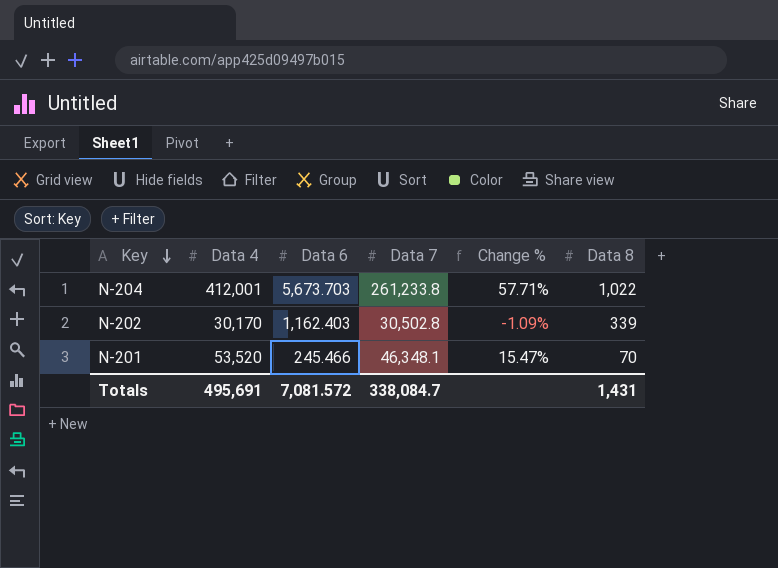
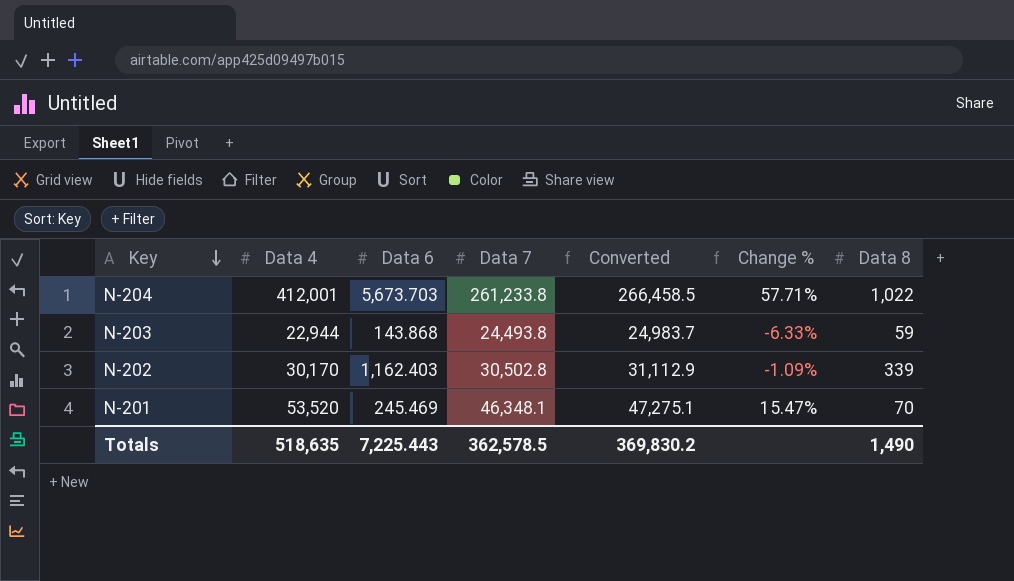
column Converted | formula: none -> [Data 7] * 1.02
row N-203: none -> 22,944 | 143.868 | 24,493.8 | 24,983.7 | -6.33% | 59
N-201 | Data 6: 245.466 -> 245.469
Totals | Data 4: 495,691 -> 518,635
Totals | Data 6: 7,081.572 -> 7,225.443
Totals | Data 7: 338,084.7 -> 362,578.5
Totals | Data 8: 1,431 -> 1,490

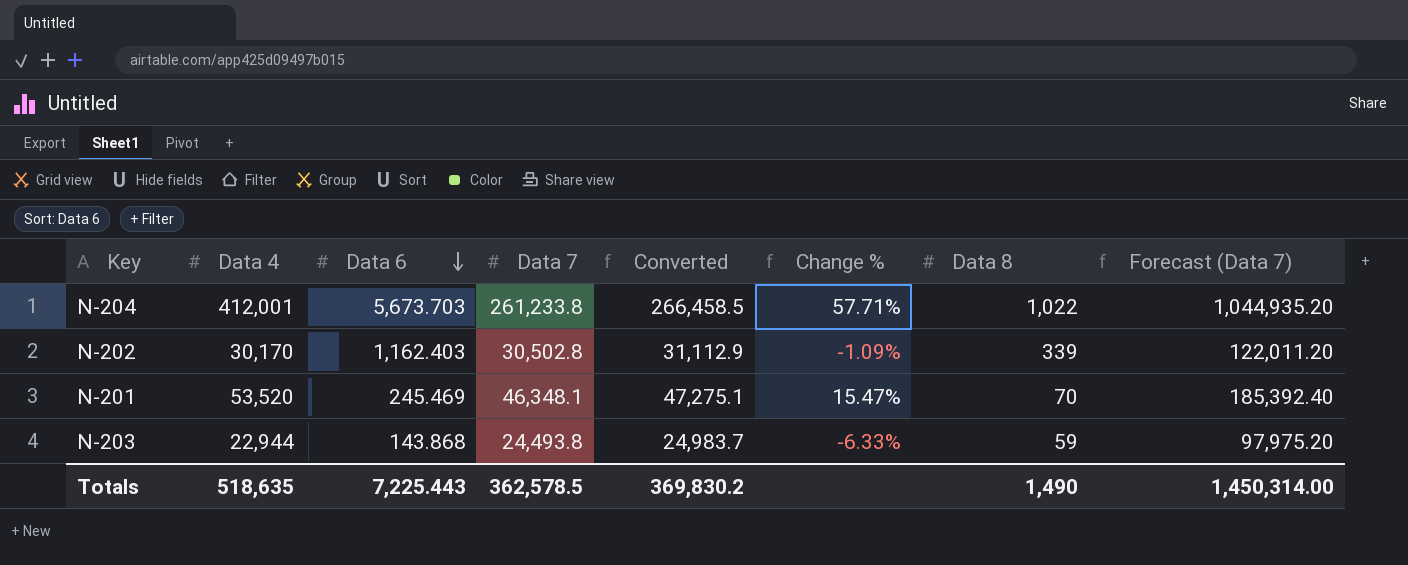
row order: Key descending -> Data 6 descending
column Forecast (Data 7) | formula: none -> [Data 7] * 4

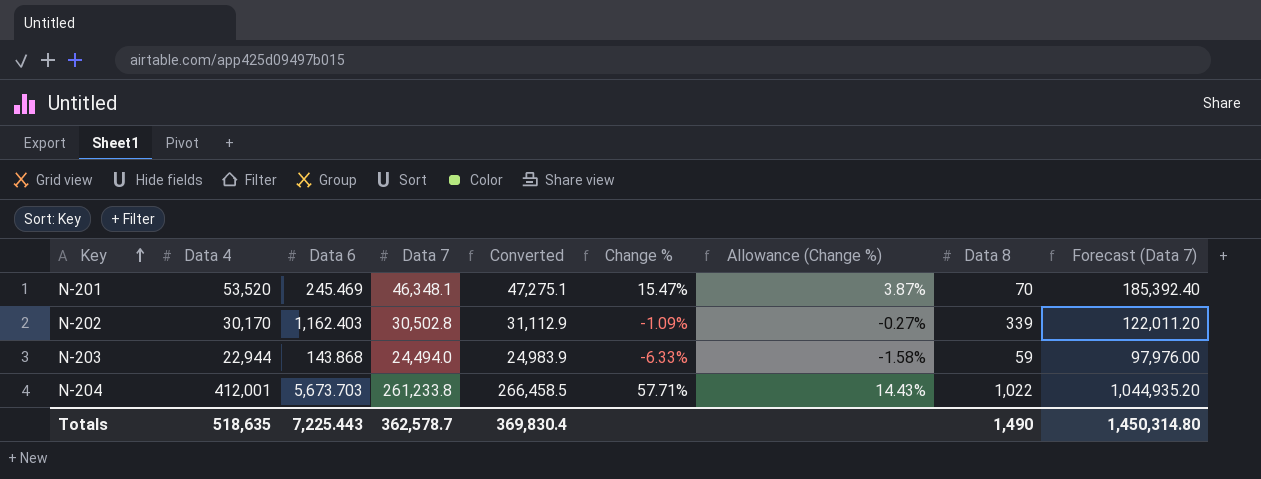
row order: Data 6 descending -> Key ascending
column Allowance (Change %) | formula: none -> [Change %] * 0.25
N-203 | Data 7: 24,493.8 -> 24,494.0
N-203 | Converted: 24,983.7 -> 24,983.9
N-203 | Forecast (Data 7): 97,975.20 -> 97,976.00
Totals | Data 7: 362,578.5 -> 362,578.7
Totals | Converted: 369,830.2 -> 369,830.4
Totals | Forecast (Data 7): 1,450,314.00 -> 1,450,314.80

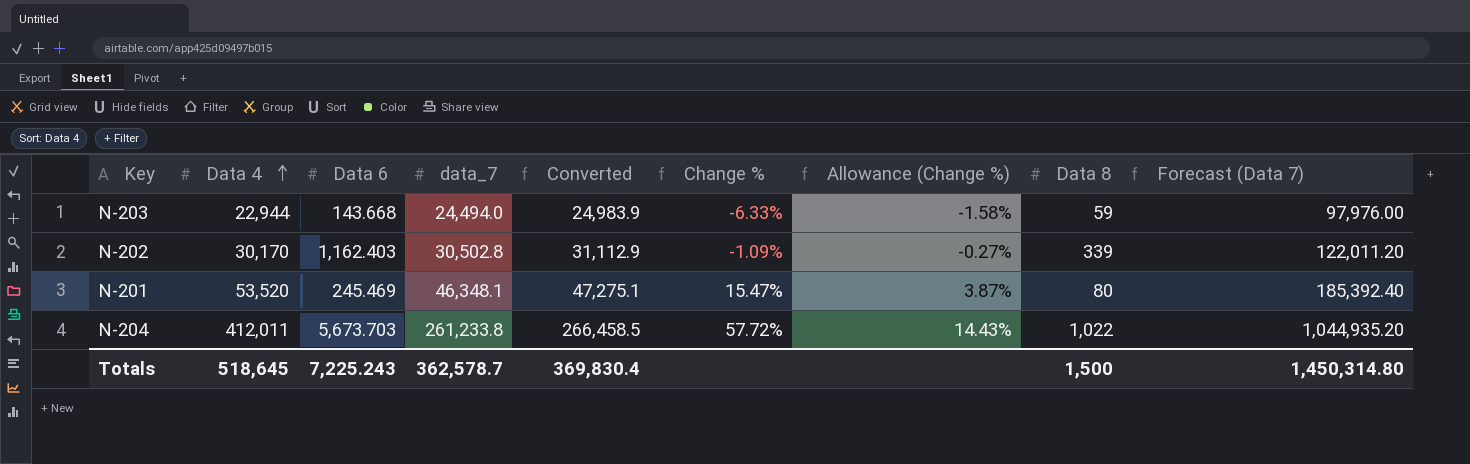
row order: Key ascending -> Data 4 ascending
column name: Data 7 -> data_7
N-203 | Data 6: 143.868 -> 143.668
N-201 | Data 8: 70 -> 80
N-204 | Data 4: 412,001 -> 412,011
N-204 | Change %: 57.71% -> 57.72%
Totals | Data 4: 518,635 -> 518,645
Totals | Data 6: 7,225.443 -> 7,225.243
Totals | Data 8: 1,490 -> 1,500

